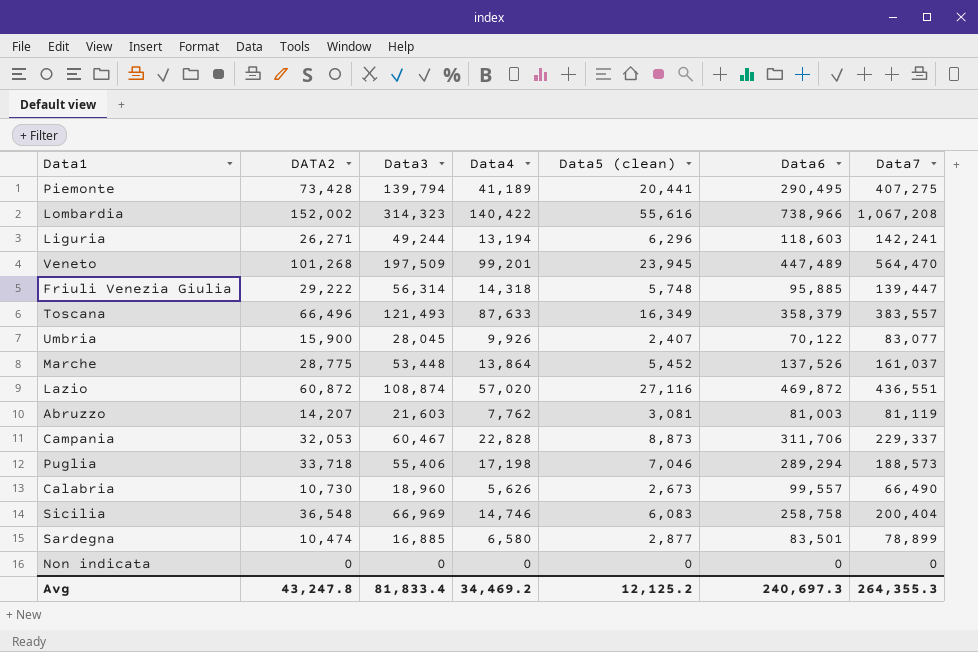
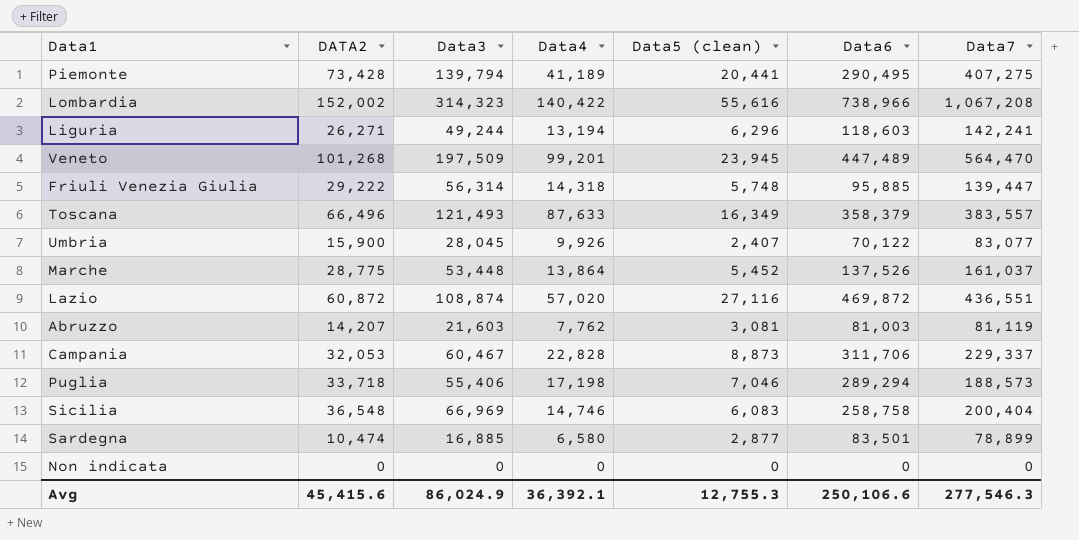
row Calabria: 10,730 | 18,960 | 5,626 | 2,673 | 99,557 | 66,490 -> none
Avg | DATA2: 43,247.8 -> 45,415.6
Avg | Data3: 81,833.4 -> 86,024.9
Avg | Data4: 34,469.2 -> 36,392.1
Avg | Data5 (clean): 12,125.2 -> 12,755.3
Avg | Data6: 240,697.3 -> 250,106.6
Avg | Data7: 264,355.3 -> 277,546.3

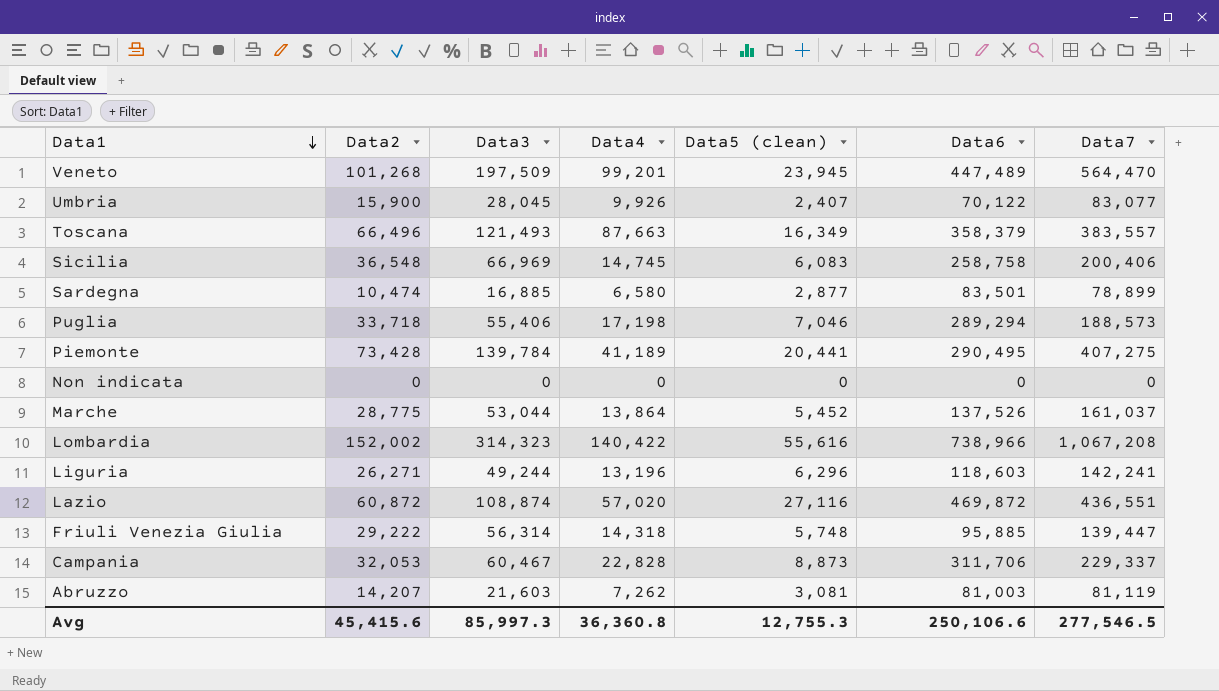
row order: none -> Data1 descending
column name: DATA2 -> Data2
Toscana | Data4: 87,633 -> 87,663
Sicilia | Data4: 14,746 -> 14,745
Sicilia | Data7: 200,404 -> 200,406
Piemonte | Data3: 139,794 -> 139,784
Marche | Data3: 53,448 -> 53,044
Liguria | Data4: 13,194 -> 13,196
Abruzzo | Data4: 7,762 -> 7,262
Avg | Data3: 86,024.9 -> 85,997.3
Avg | Data4: 36,392.1 -> 36,360.8
Avg | Data7: 277,546.3 -> 277,546.5

